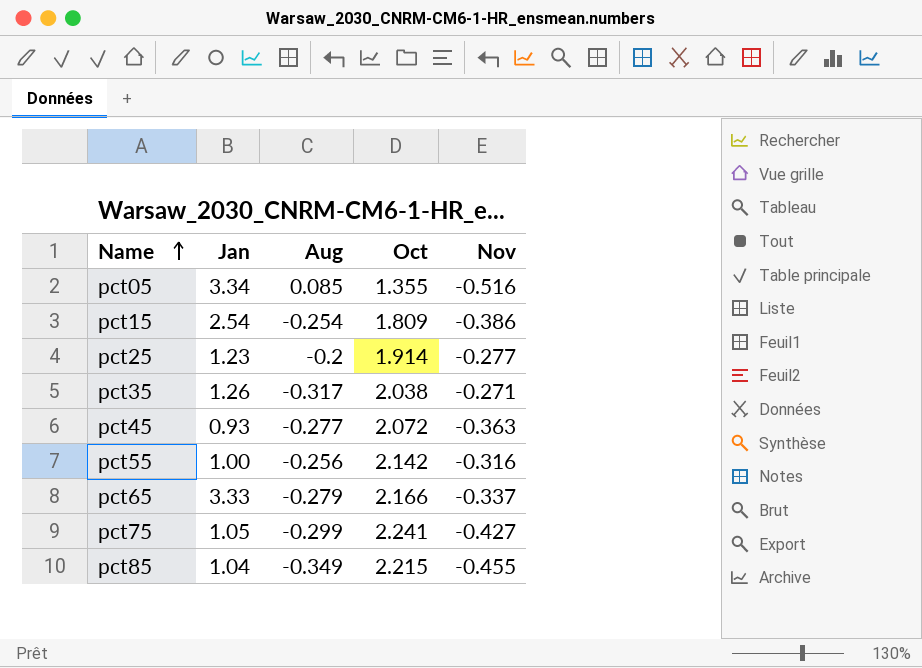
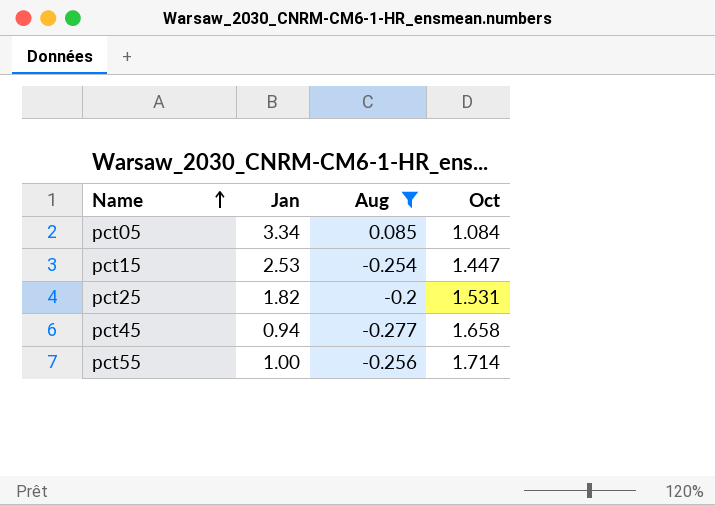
filter: none -> Aug >= -0.277
column Nov | position: 5 -> none
pct05 | Oct: 1.355 -> 1.084
pct15 | Jan: 2.54 -> 2.53
pct15 | Oct: 1.809 -> 1.447
pct25 | Jan: 1.23 -> 1.82
pct25 | Oct: 1.914 -> 1.531
pct45 | Jan: 0.93 -> 0.94
pct45 | Oct: 2.072 -> 1.658
pct55 | Oct: 2.142 -> 1.714

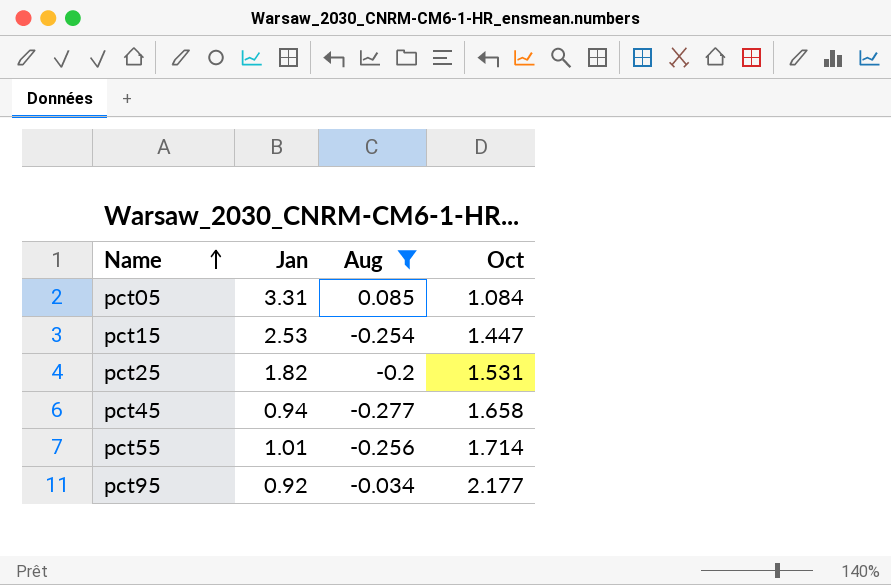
pct05 | Jan: 3.34 -> 3.31
pct55 | Jan: 1.00 -> 1.01
row pct95: none -> 0.92 | -0.034 | 2.177

